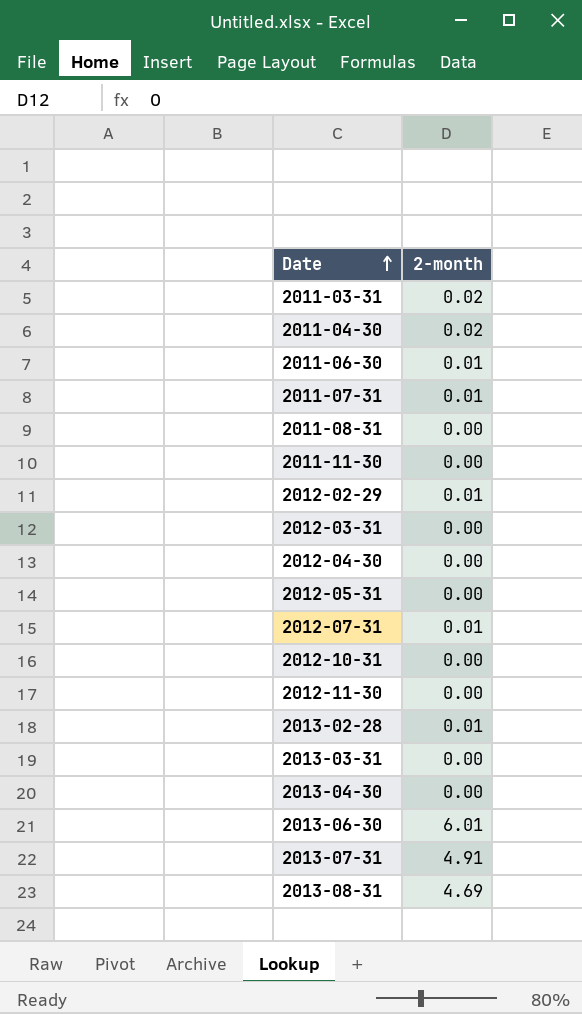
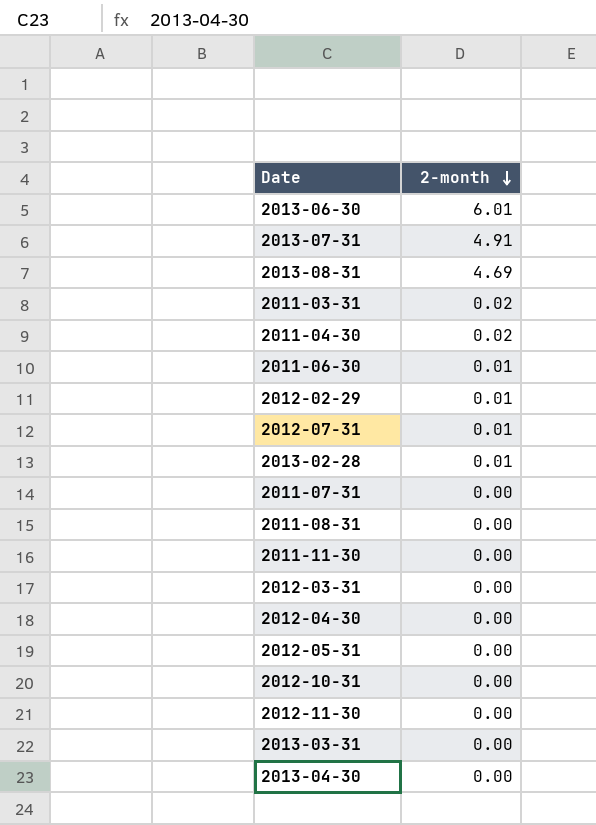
row order: Date ascending -> 2-month descending
2011-07-31 | 2-month: 0.01 -> 0.00

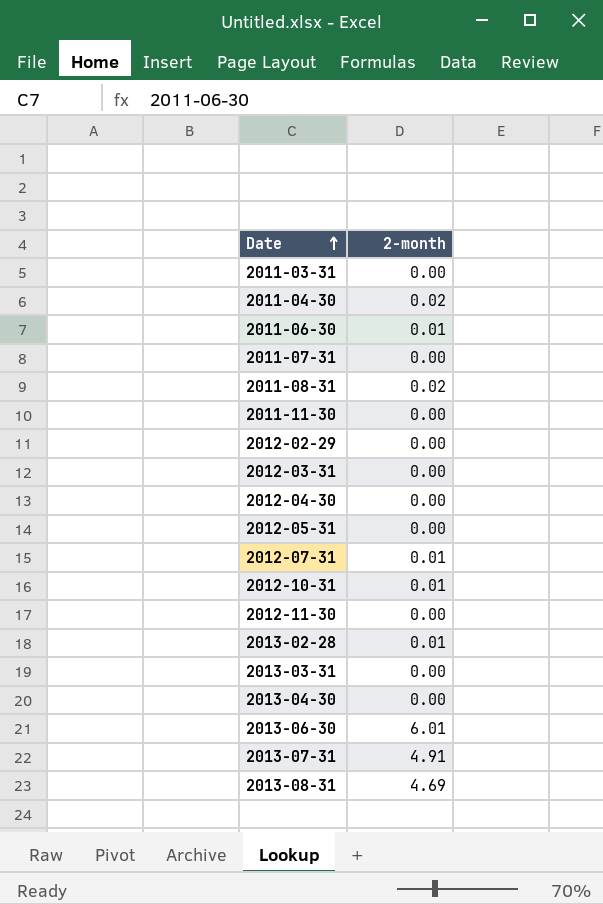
row order: 2-month descending -> Date ascending
2011-03-31 | 2-month: 0.02 -> 0.00
2011-08-31 | 2-month: 0.00 -> 0.02
2012-02-29 | 2-month: 0.01 -> 0.00
2012-10-31 | 2-month: 0.00 -> 0.01

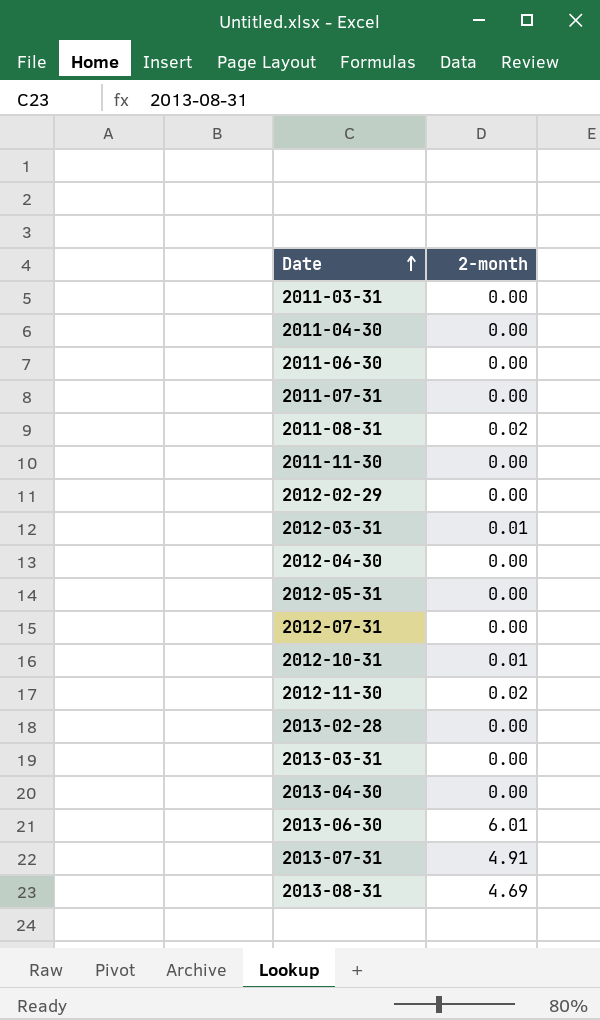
2011-04-30 | 2-month: 0.02 -> 0.00
2011-06-30 | 2-month: 0.01 -> 0.00
2012-03-31 | 2-month: 0.00 -> 0.01
2012-07-31 | 2-month: 0.01 -> 0.00
2012-11-30 | 2-month: 0.00 -> 0.02
2013-02-28 | 2-month: 0.01 -> 0.00

